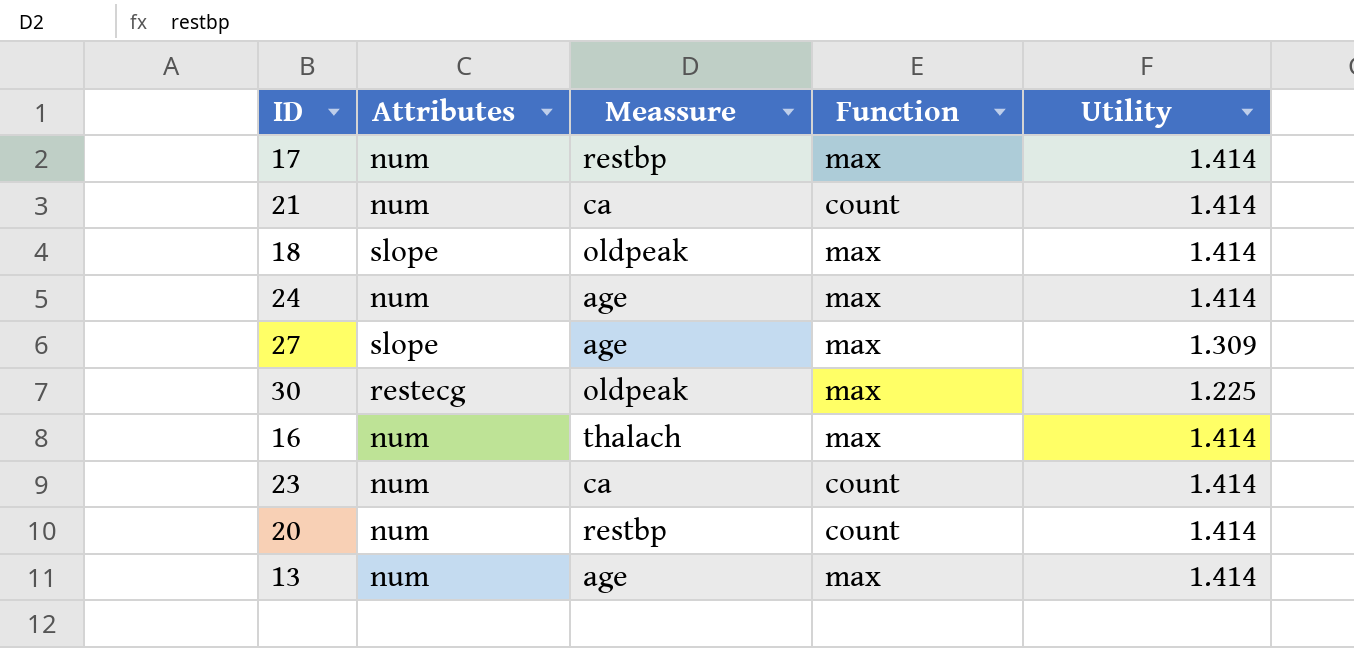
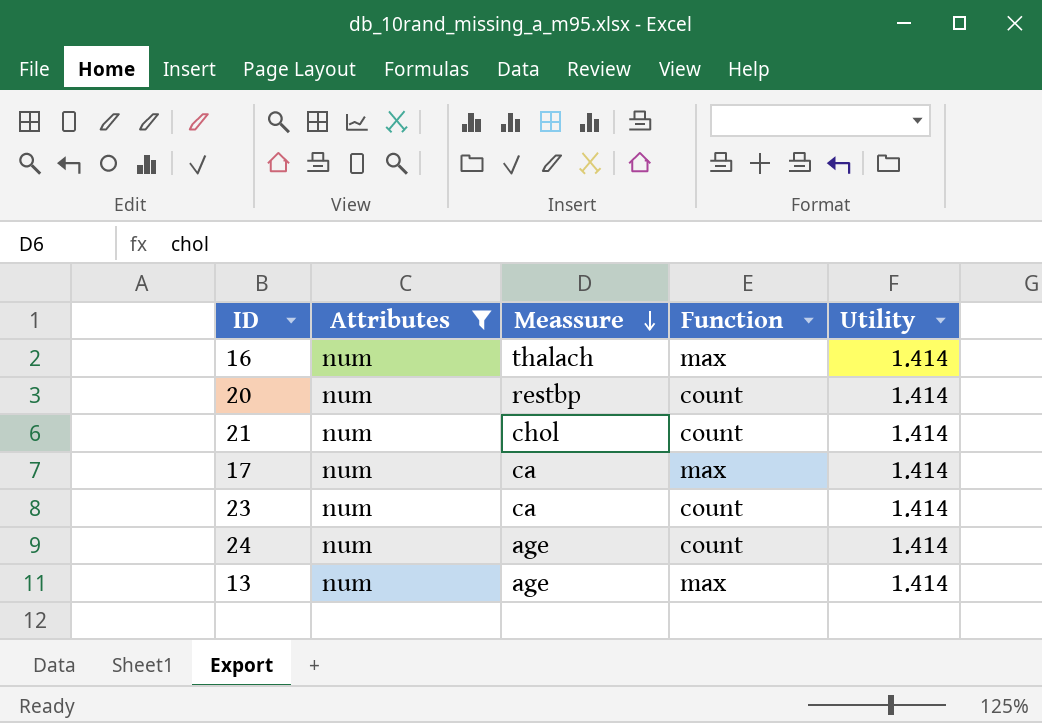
filter: none -> Attributes = num
row order: none -> Meassure descending
21 | Meassure: ca -> chol
17 | Meassure: restbp -> ca
24 | Function: max -> count

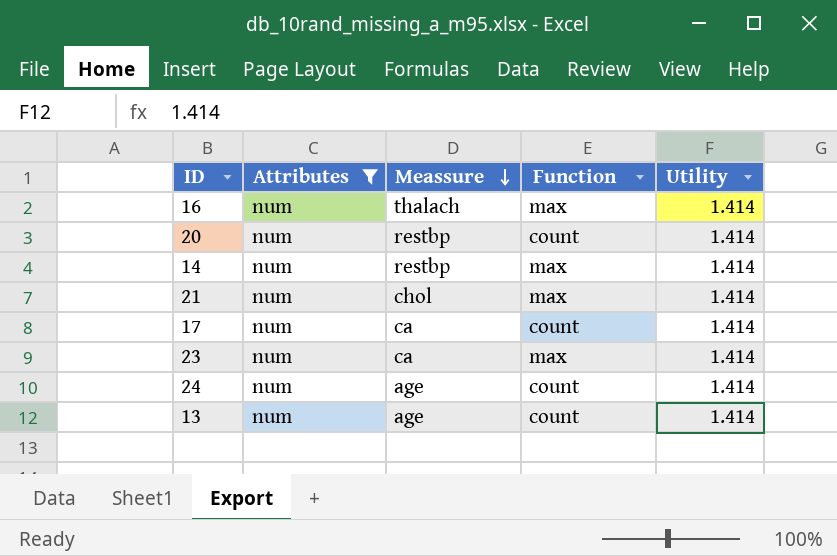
row 14: none -> num | restbp | max | 1.414
21 | Function: count -> max
17 | Function: max -> count
23 | Function: count -> max
13 | Function: max -> count

